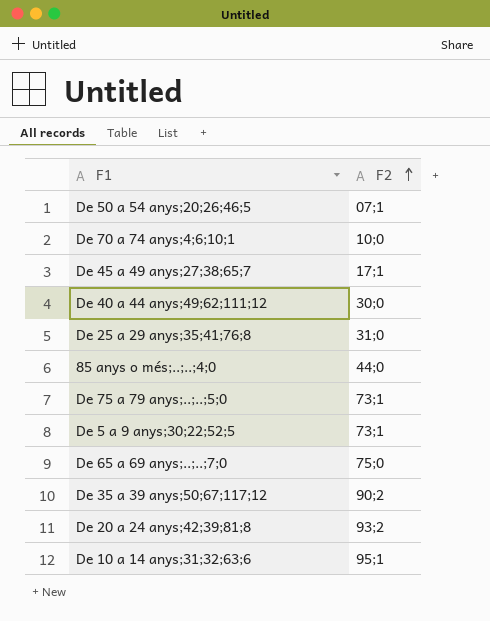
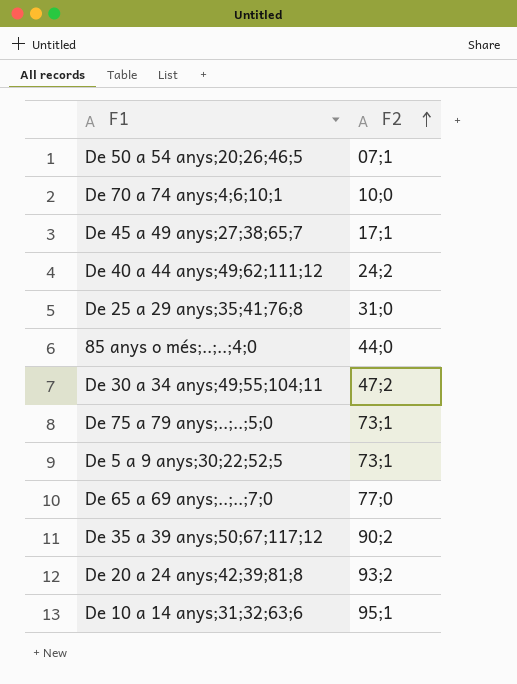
De 40 a 44 anys;49;62;111;12 | F2: 30;0 -> 24;2
row De 30 a 34 anys;49;55;104;11: none -> 47;2
De 65 a 69 anys;..;..;7;0 | F2: 75;0 -> 77;0

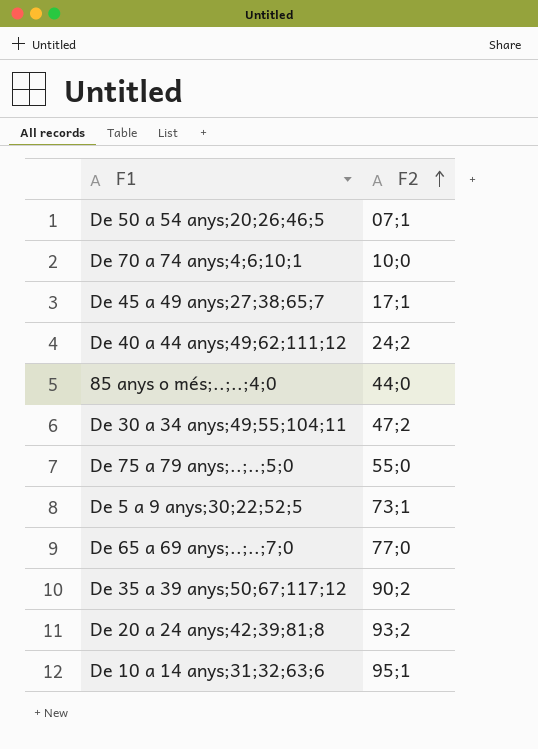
row De 25 a 29 anys;35;41;76;8: 31;0 -> none
De 75 a 79 anys;..;..;5;0 | F2: 73;1 -> 55;0

